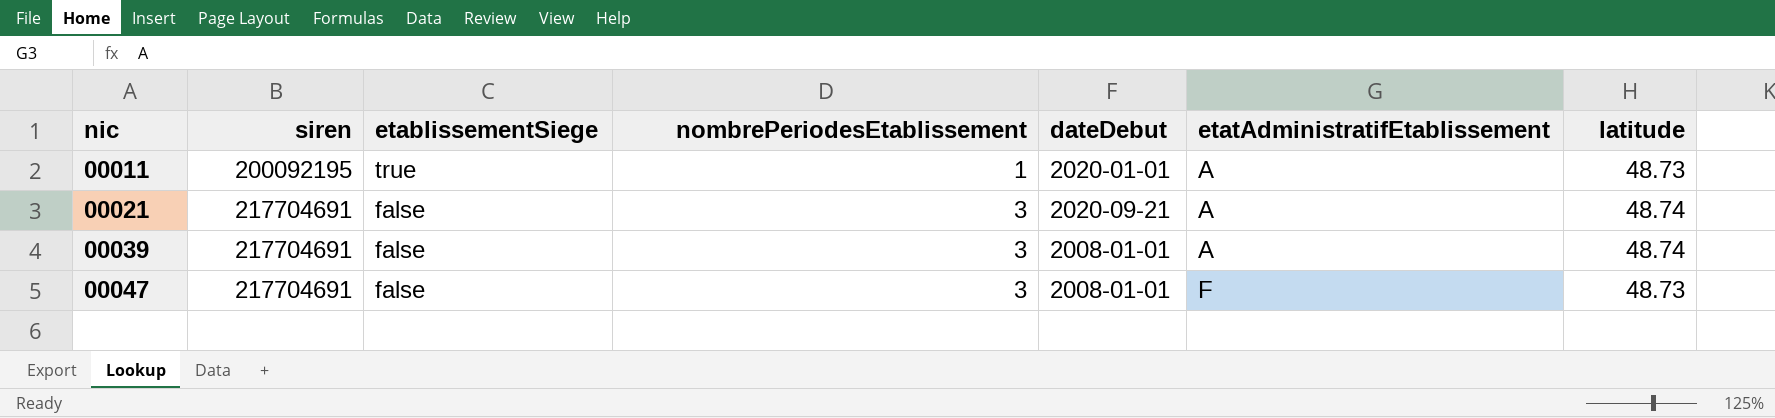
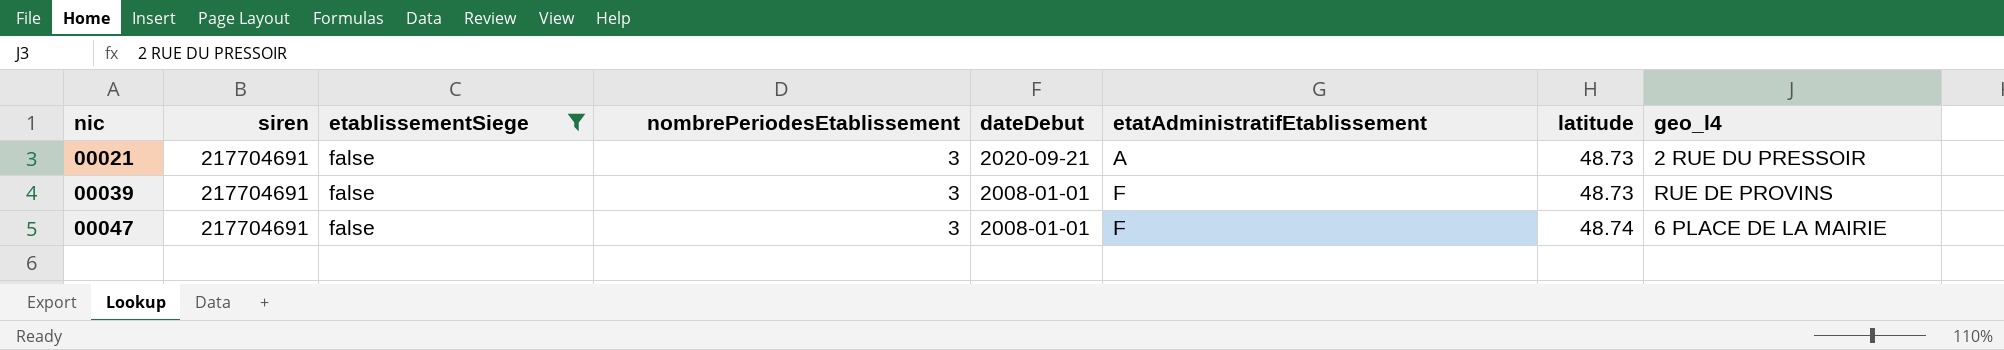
filter: none -> etablissementSiege = false
column geo_l4 | position: none -> 8
00021 | latitude: 48.74 -> 48.73
00039 | etatAdministratifEtablissement: A -> F
00039 | latitude: 48.74 -> 48.73
00047 | latitude: 48.73 -> 48.74

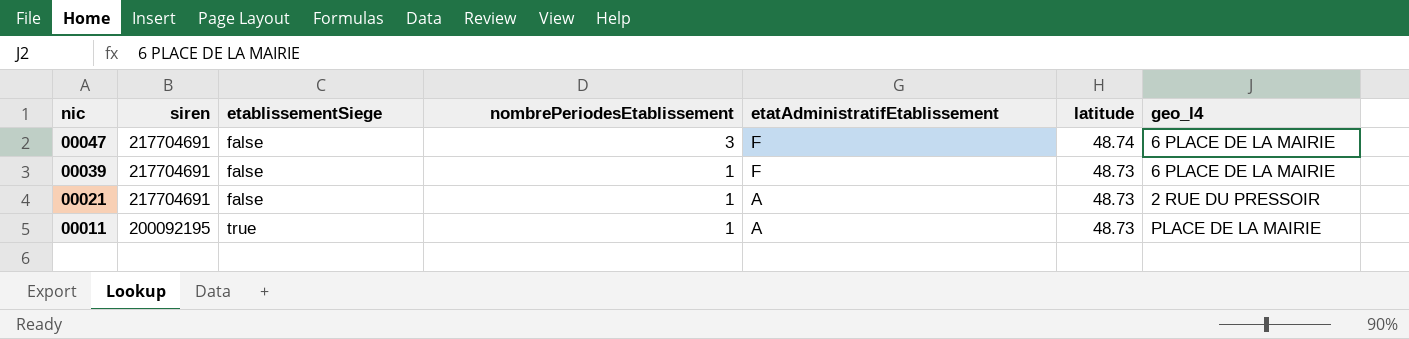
filter: etablissementSiege = false -> none
row order: nic ascending -> nic descending
column dateDebut | position: 5 -> none
00039 | nombrePeriodesEtablissement: 3 -> 1
00039 | geo_l4: RUE DE PROVINS -> 6 PLACE DE LA MAIRIE
00021 | nombrePeriodesEtablissement: 3 -> 1

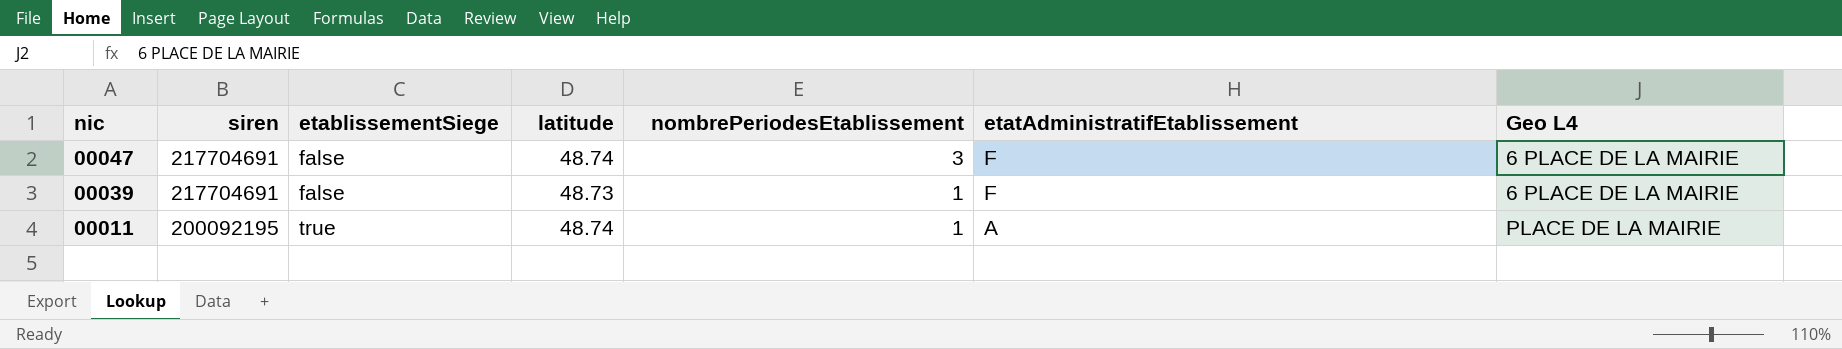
column latitude | position: 6 -> 4
column name: geo_l4 -> Geo L4
row 00021: 217704691 | false | 1 | A | 48.73 | 2 RUE DU PRESSOIR -> none
00011 | latitude: 48.73 -> 48.74

